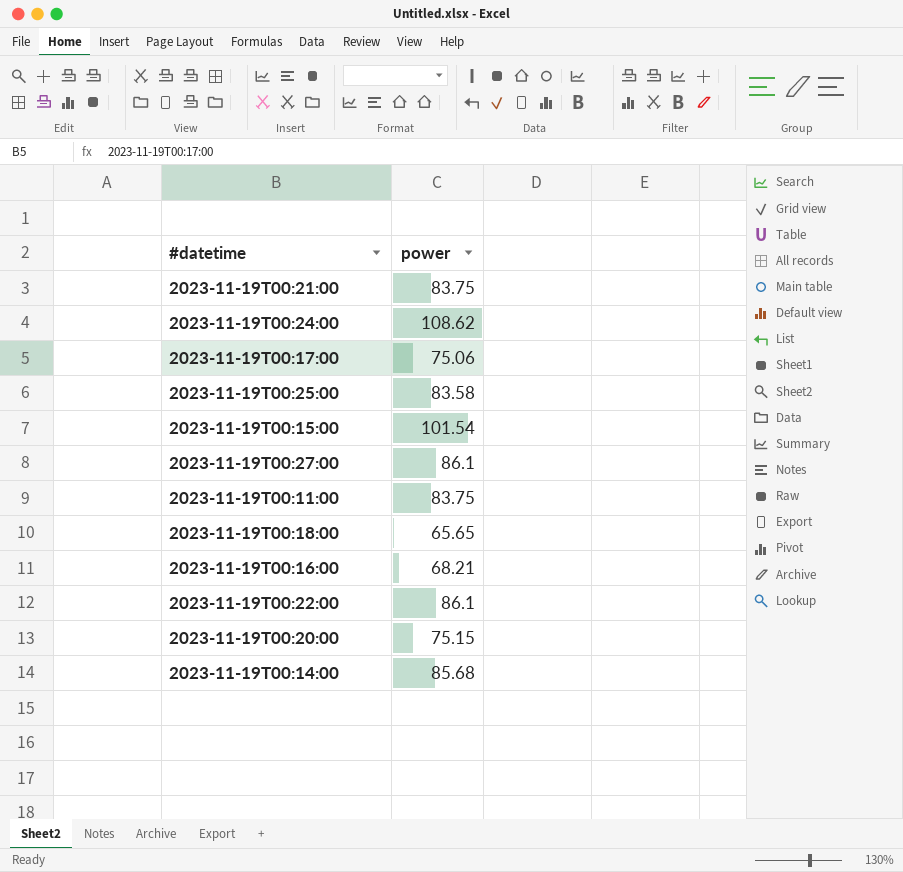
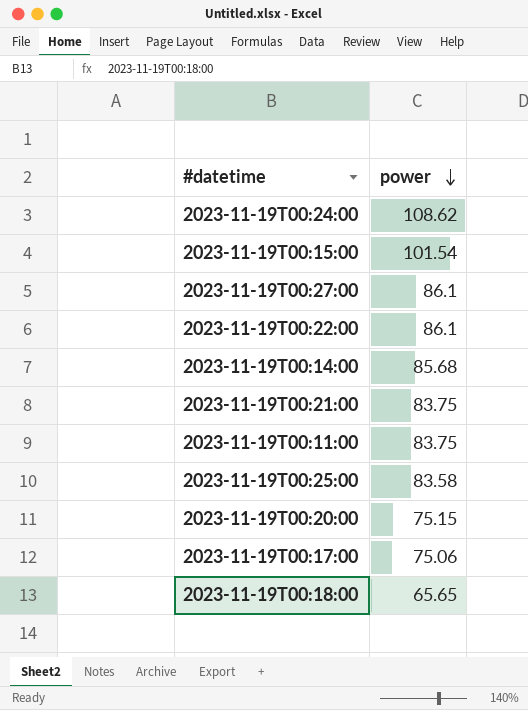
row order: none -> power descending
row 2023-11-19T00:16:00: 68.21 -> none

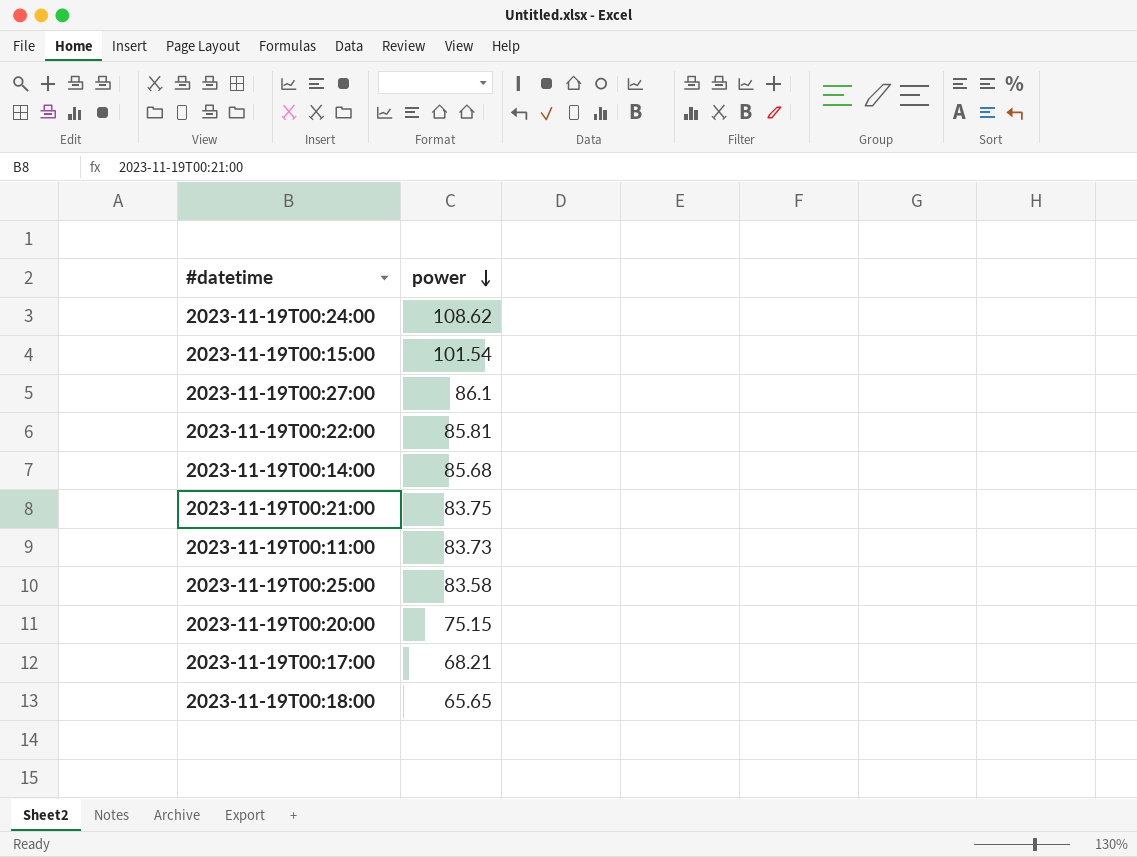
2023-11-19T00:22:00 | power: 86.1 -> 85.81
2023-11-19T00:11:00 | power: 83.75 -> 83.73
2023-11-19T00:17:00 | power: 75.06 -> 68.21

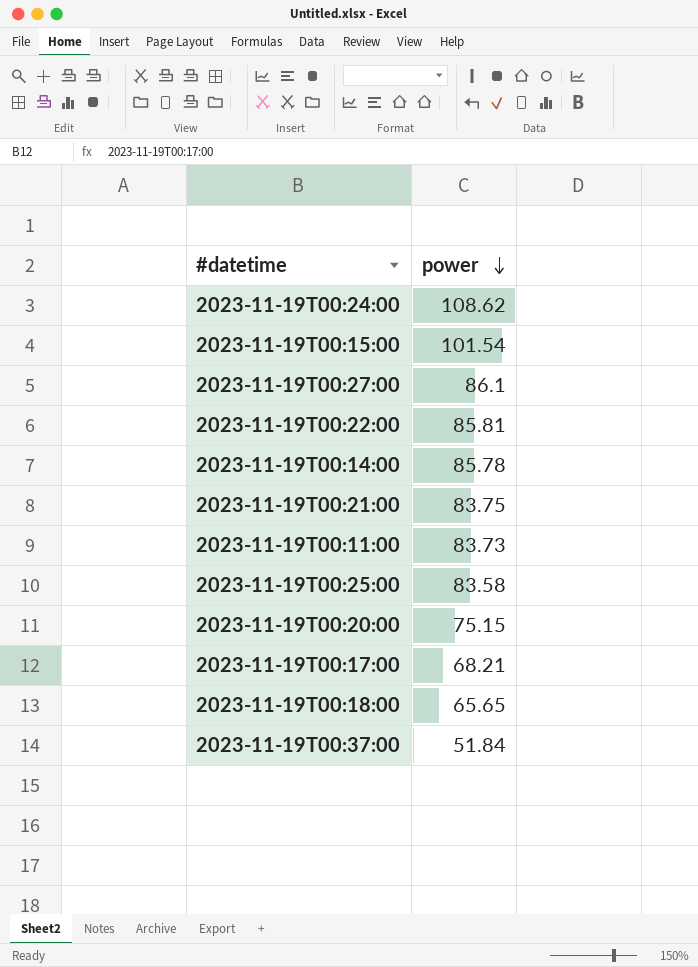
2023-11-19T00:14:00 | power: 85.68 -> 85.78
row 2023-11-19T00:37:00: none -> 51.84

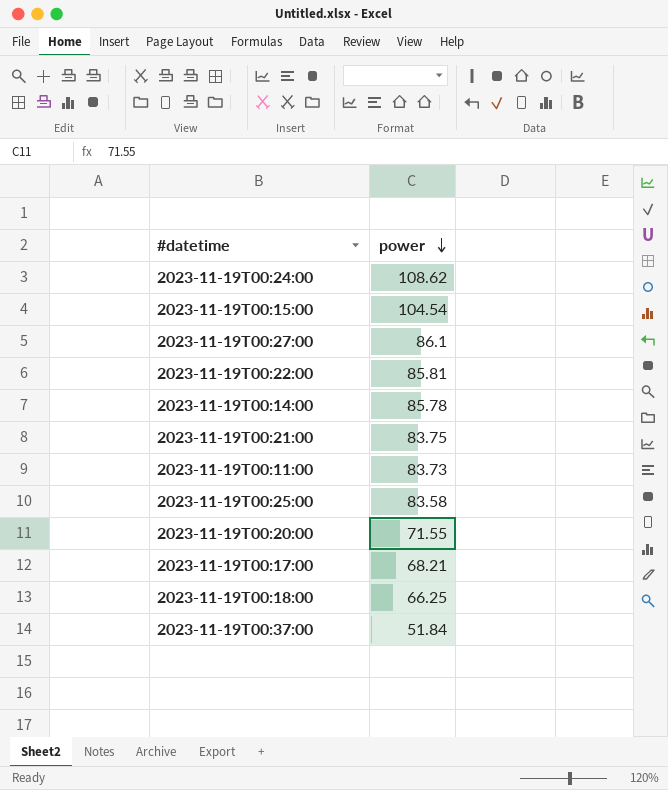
2023-11-19T00:15:00 | power: 101.54 -> 104.54
2023-11-19T00:20:00 | power: 75.15 -> 71.55
2023-11-19T00:18:00 | power: 65.65 -> 66.25

